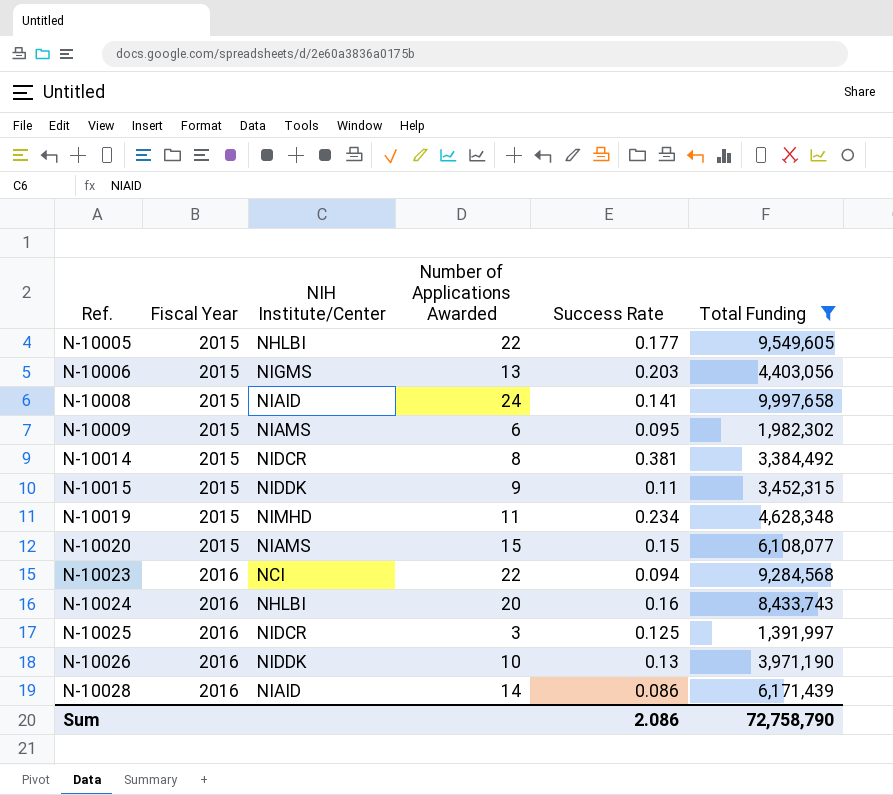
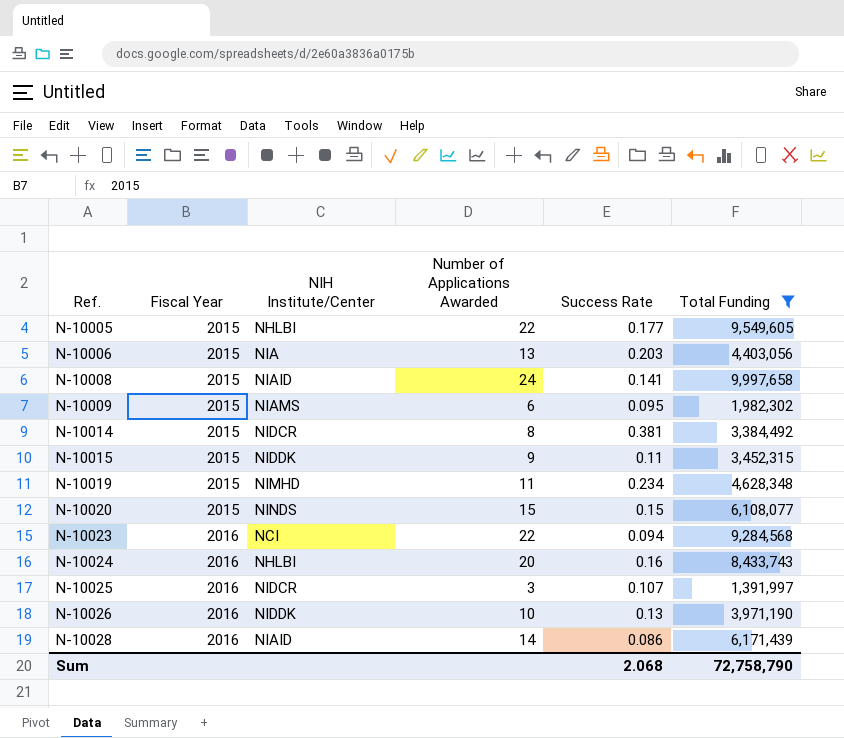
N-10006 | NIH Institute/Center: NIGMS -> NIA
N-10020 | NIH Institute/Center: NIAMS -> NINDS
N-10025 | Success Rate: 0.125 -> 0.107
Sum | Success Rate: 2.086 -> 2.068

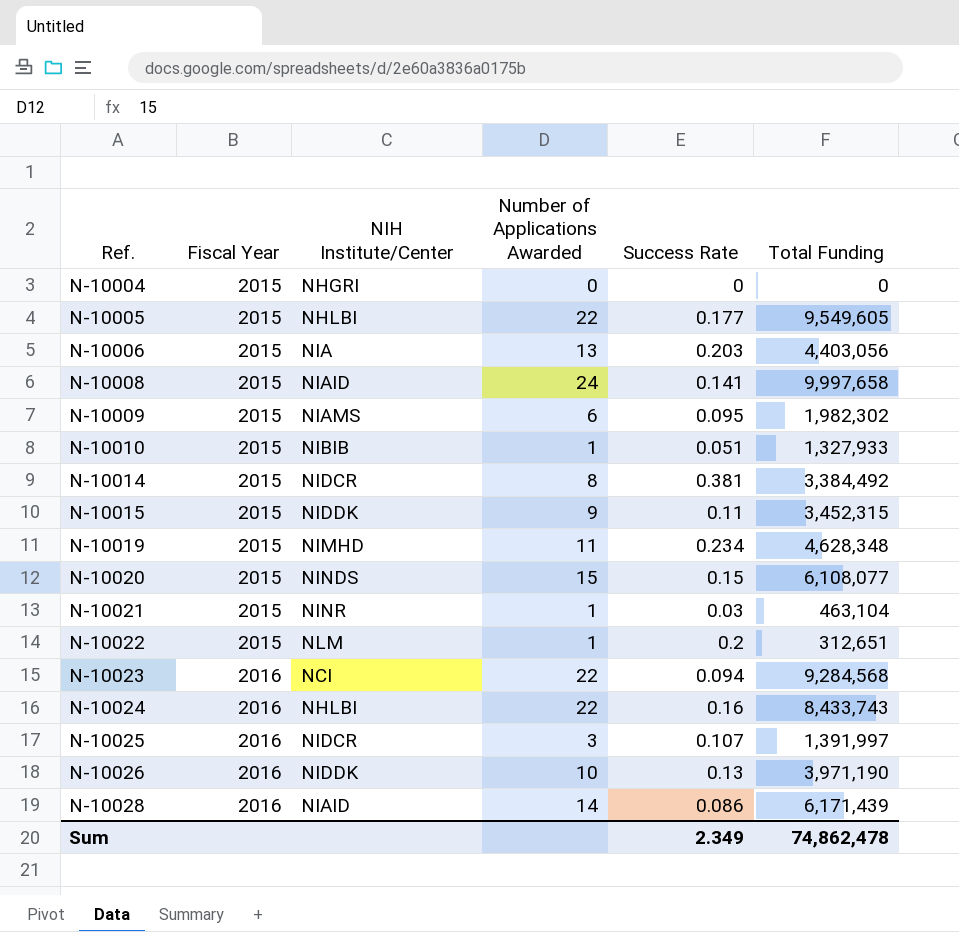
filter: Total Funding >= 1,391,997 -> none
N-10024 | Number of Applications Awarded: 20 -> 22
Sum | Success Rate: 2.068 -> 2.349
Sum | Total Funding: 72,758,790 -> 74,862,478

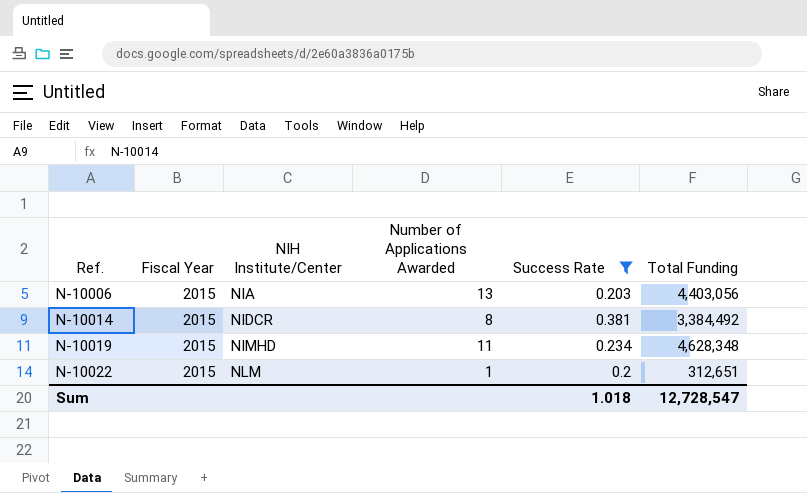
filter: none -> Success Rate >= 0.2
Sum | Success Rate: 2.349 -> 1.018
Sum | Total Funding: 74,862,478 -> 12,728,547

